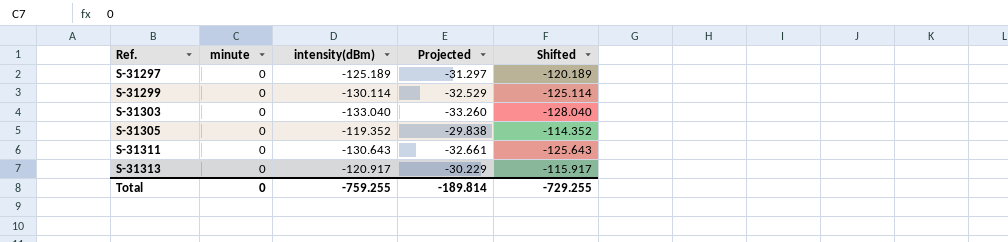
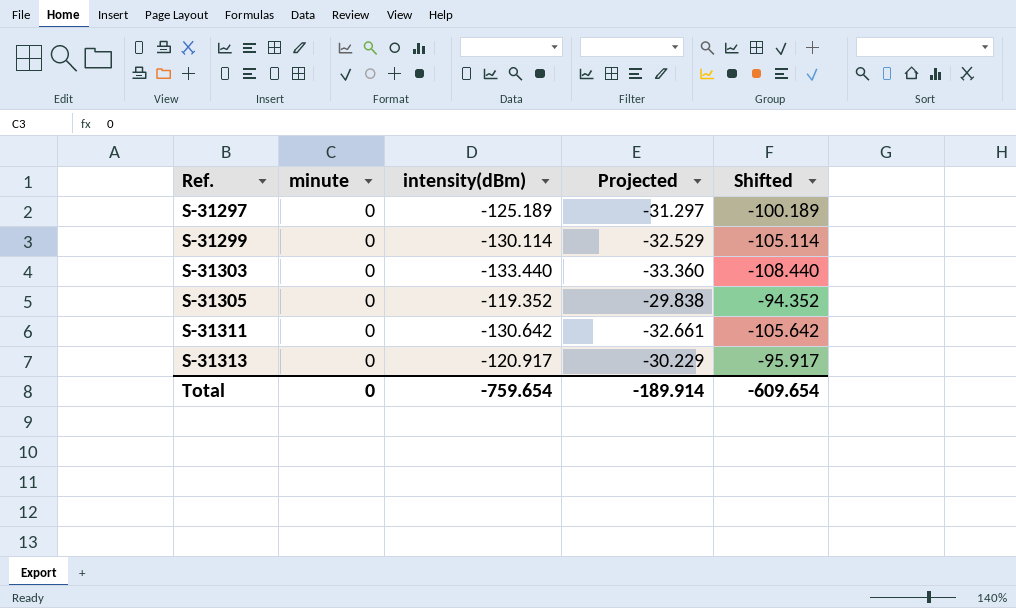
column Shifted | formula: [intensity(dBm)] + 5 -> [intensity(dBm)] + 25
S-31303 | intensity(dBm): -133.040 -> -133.440
S-31303 | Projected: -33.260 -> -33.360
S-31311 | intensity(dBm): -130.643 -> -130.642
Total | intensity(dBm): -759.255 -> -759.654
Total | Projected: -189.814 -> -189.914
Total | Shifted: -729.255 -> -609.654

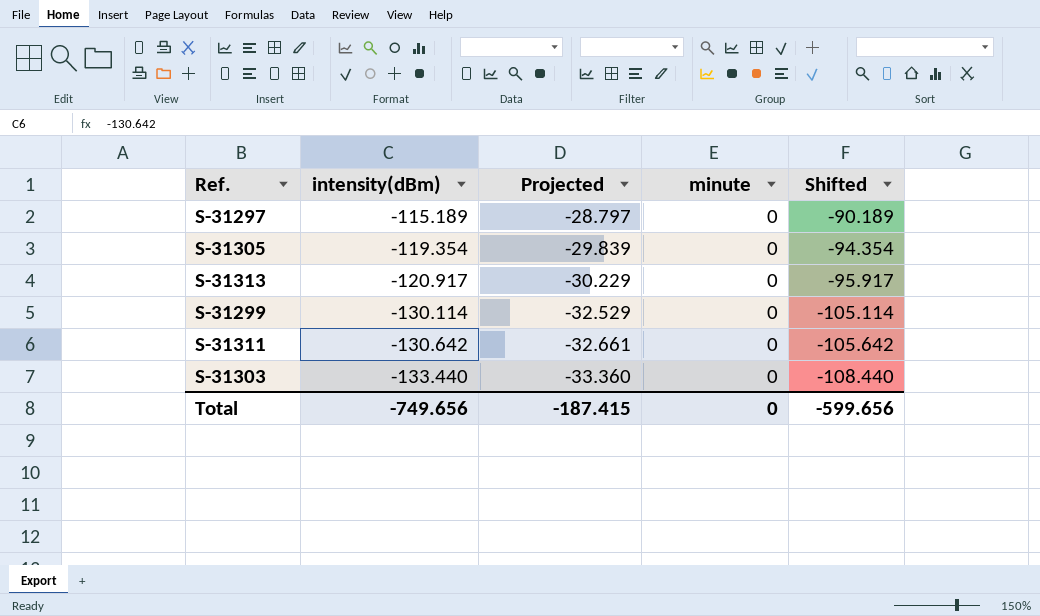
row order: Ref. ascending -> intensity(dBm) descending
column minute | position: 2 -> 4
S-31297 | intensity(dBm): -125.189 -> -115.189
S-31297 | Projected: -31.297 -> -28.797
S-31297 | Shifted: -100.189 -> -90.189
S-31305 | intensity(dBm): -119.352 -> -119.354
S-31305 | Projected: -29.838 -> -29.839
S-31305 | Shifted: -94.352 -> -94.354
Total | intensity(dBm): -759.654 -> -749.656
Total | Projected: -189.914 -> -187.415
Total | Shifted: -609.654 -> -599.656

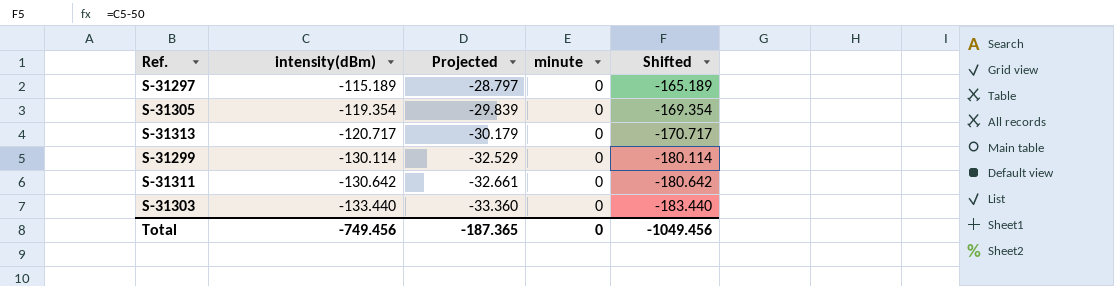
column Shifted | formula: [intensity(dBm)] + 25 -> [intensity(dBm)] - 50
S-31313 | intensity(dBm): -120.917 -> -120.717
S-31313 | Projected: -30.229 -> -30.179
Total | intensity(dBm): -749.656 -> -749.456
Total | Projected: -187.415 -> -187.365
Total | Shifted: -599.656 -> -1049.456

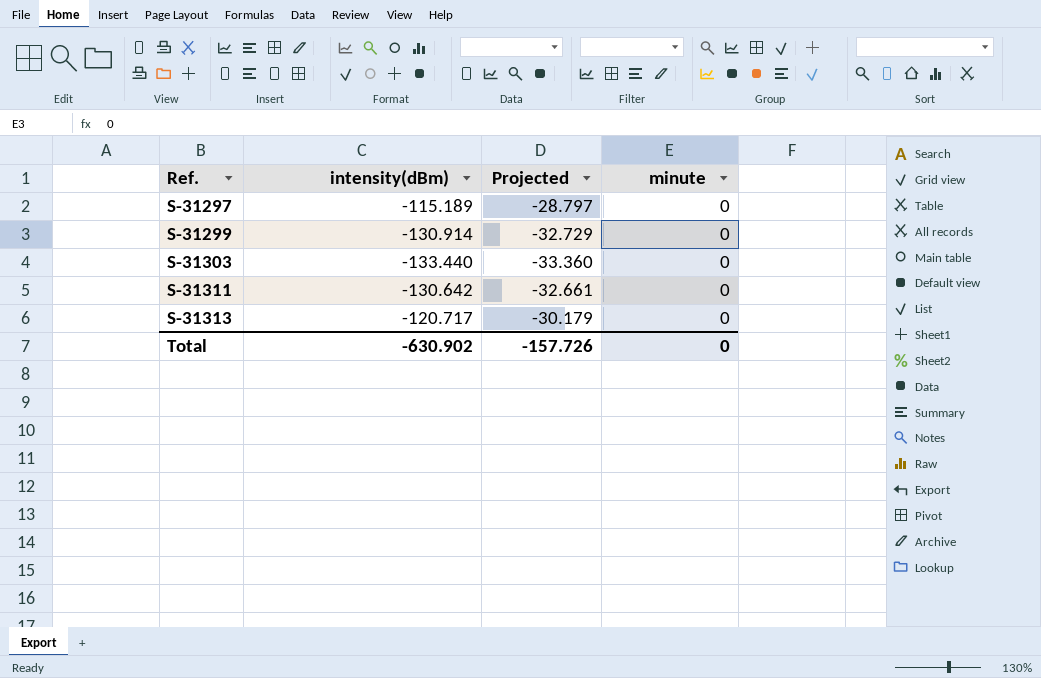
row order: intensity(dBm) descending -> Ref. ascending
column Shifted | formula: [intensity(dBm)] - 50 -> none
row S-31305: -119.354 | -29.839 | 0 | -169.354 -> none
S-31299 | intensity(dBm): -130.114 -> -130.914
S-31299 | Projected: -32.529 -> -32.729
Total | intensity(dBm): -749.456 -> -630.902
Total | Projected: -187.365 -> -157.726

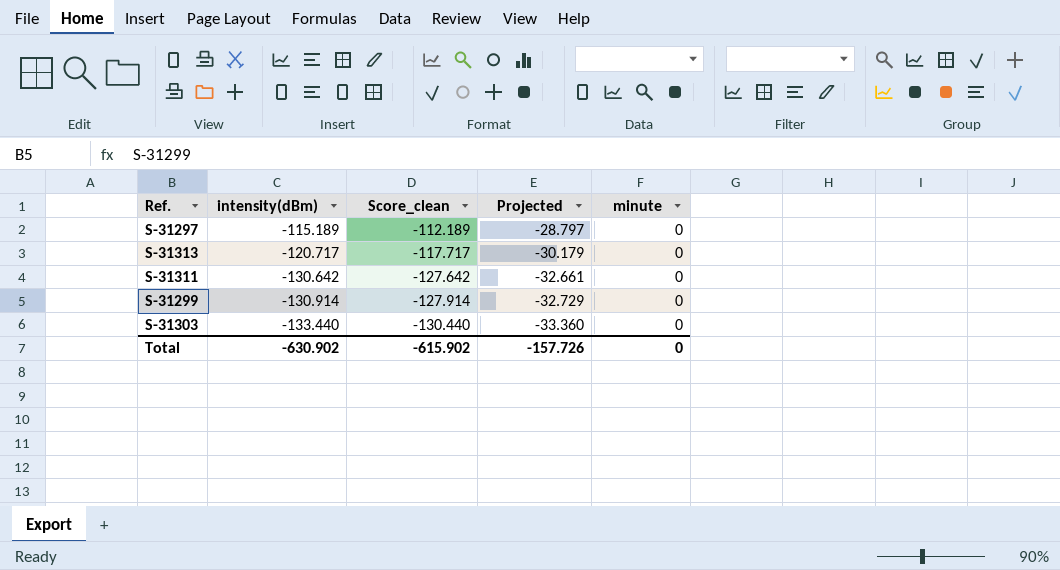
row order: Ref. ascending -> intensity(dBm) descending
column Score_clean | formula: none -> [intensity(dBm)] + 3

